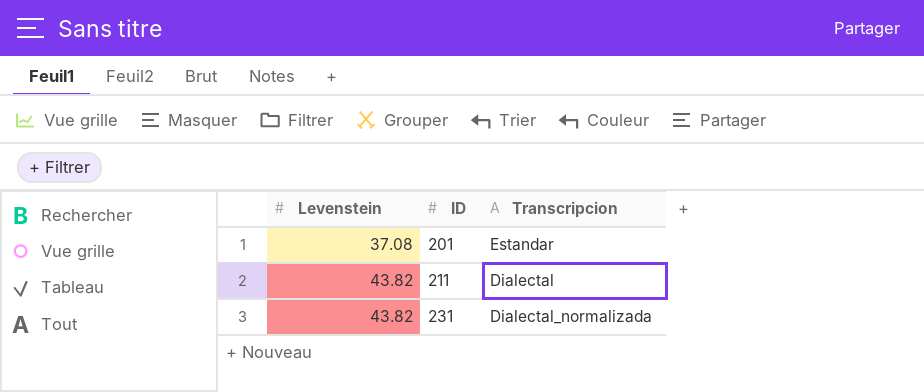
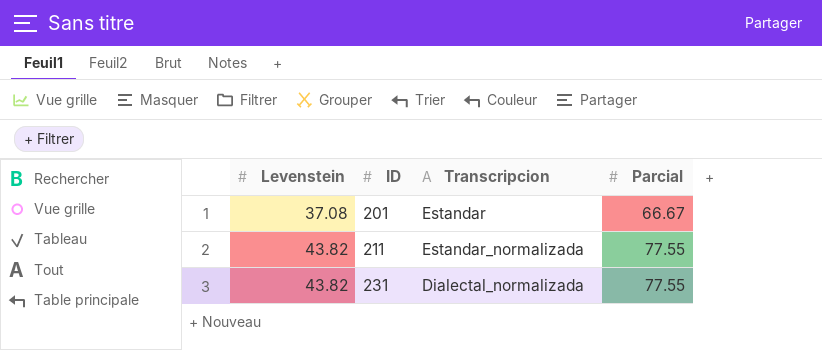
column Parcial | position: none -> 4
211 | Transcripcion: Dialectal -> Estandar_normalizada

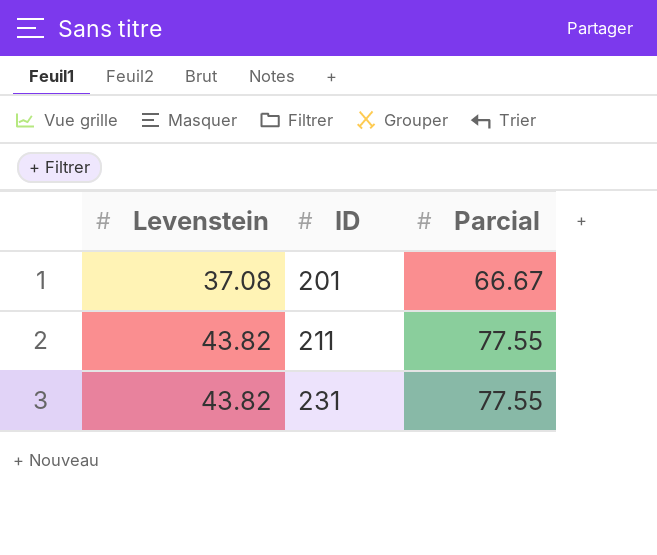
column Transcripcion | position: 3 -> none

